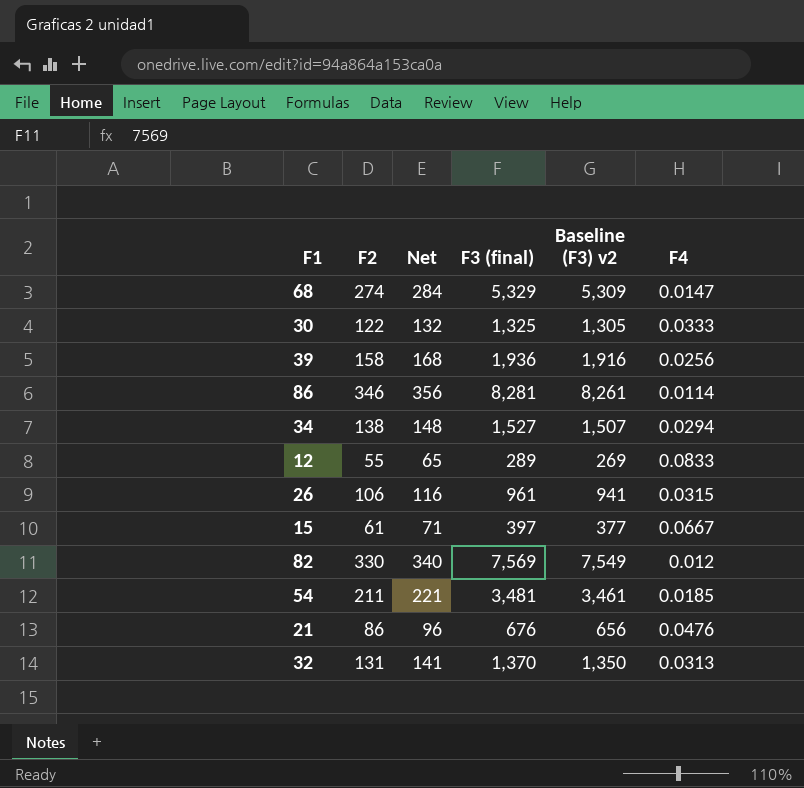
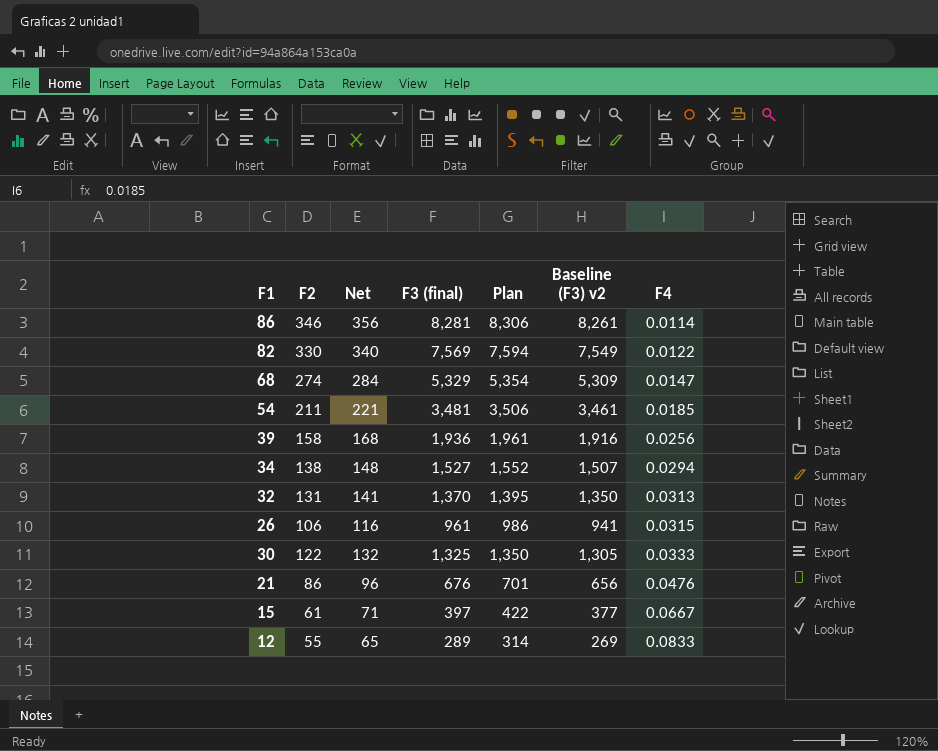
row order: none -> F4 ascending
column Plan | formula: none -> [F3 (final)] + 25
82 | F4: 0.012 -> 0.0122

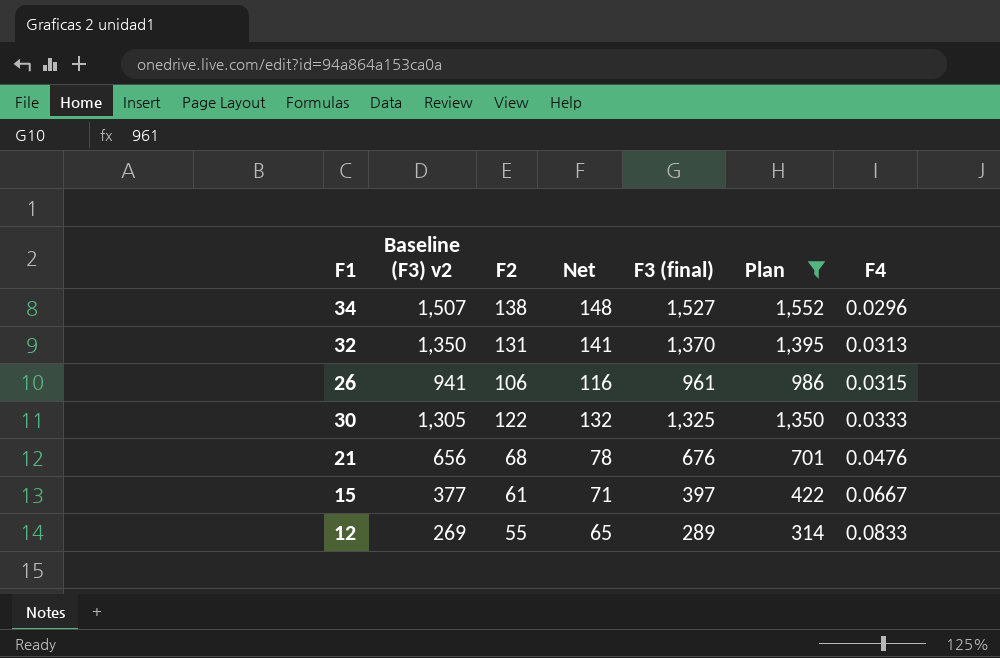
filter: none -> Plan <= 1,552
column Baseline (F3) v2 | position: 6 -> 2
34 | F4: 0.0294 -> 0.0296
21 | F2: 86 -> 68
21 | Net: 96 -> 78

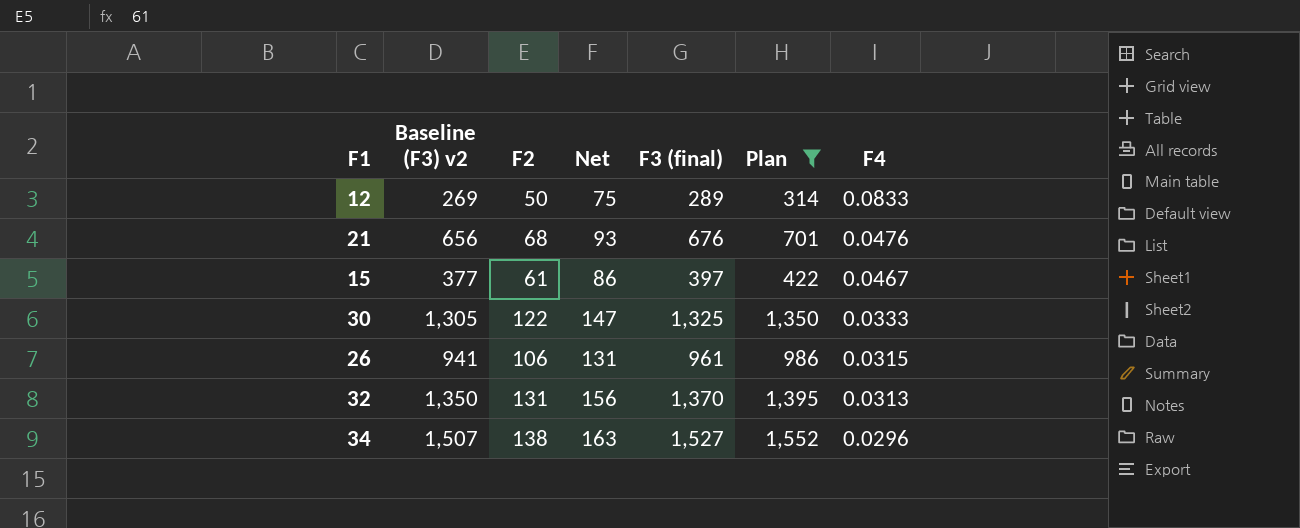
row order: F4 ascending -> F4 descending
column Net | formula: [F2] + 10 -> [F2] + 25
12 | F2: 55 -> 50
15 | F4: 0.0667 -> 0.0467

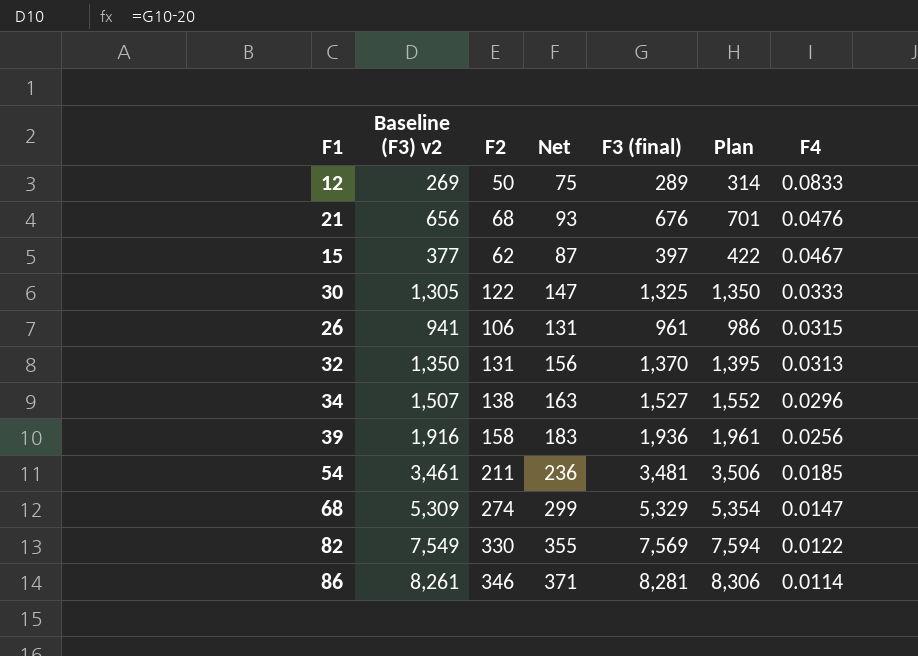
filter: Plan <= 1,552 -> none
15 | F2: 61 -> 62
15 | Net: 86 -> 87

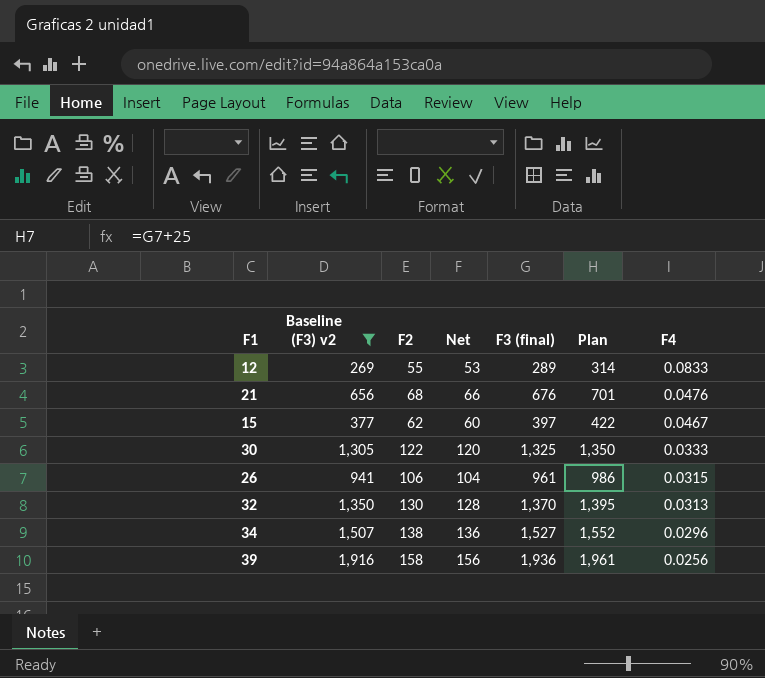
filter: none -> Baseline (F3) v2 <= 1,916
column Net | formula: [F2] + 25 -> [F2] - 2
12 | F2: 50 -> 55
32 | F2: 131 -> 130

